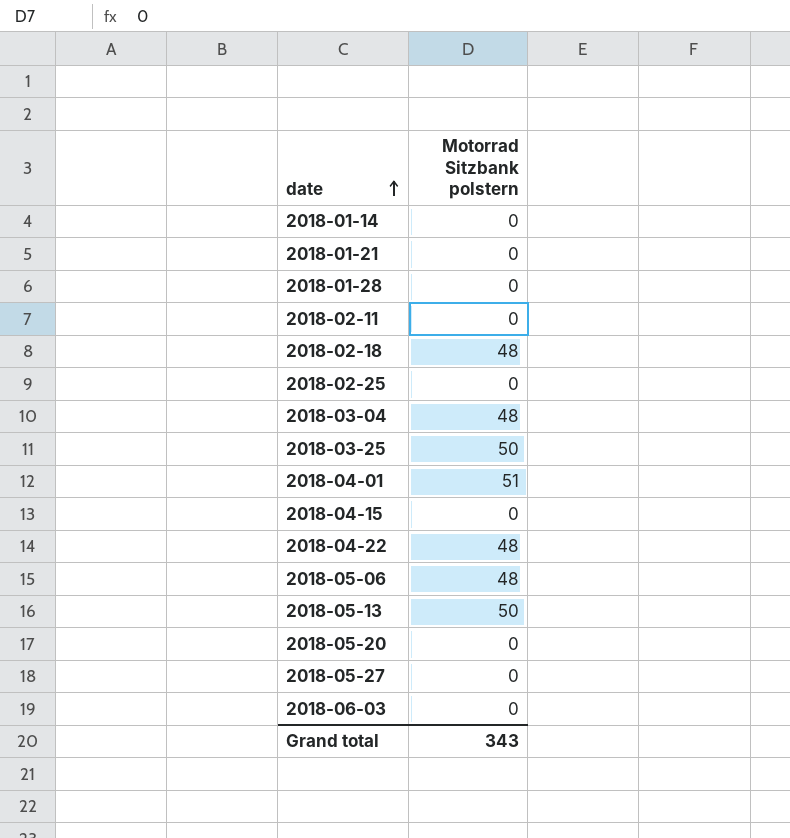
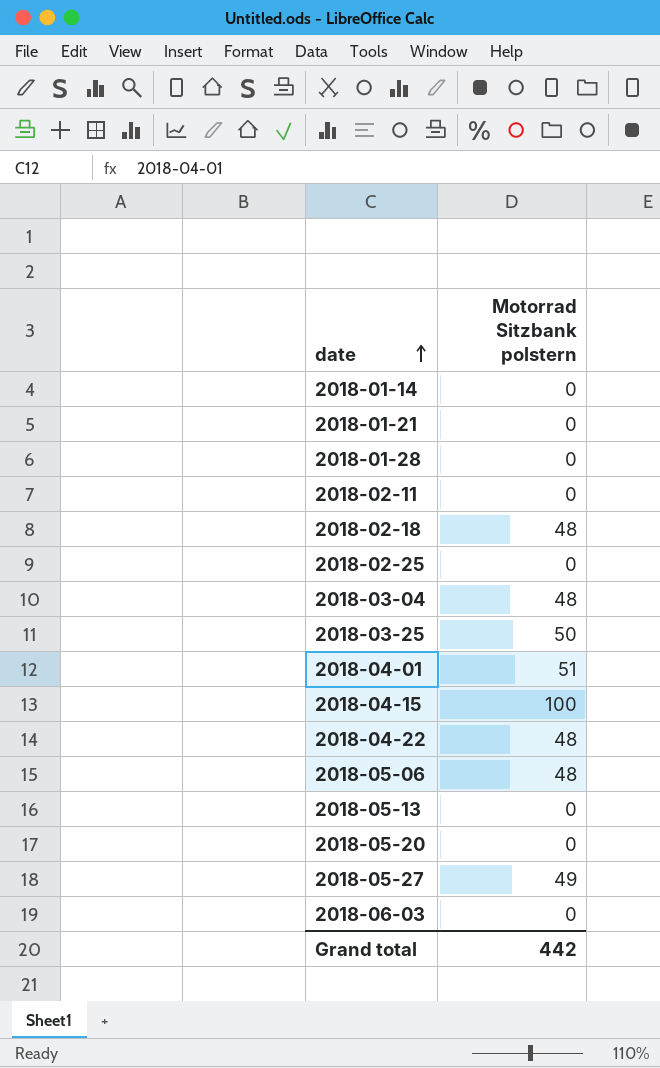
2018-04-15 | Motorrad Sitzbank polstern: 0 -> 100
2018-05-13 | Motorrad Sitzbank polstern: 50 -> 0
2018-05-27 | Motorrad Sitzbank polstern: 0 -> 49
Grand total | Motorrad Sitzbank polstern: 343 -> 442

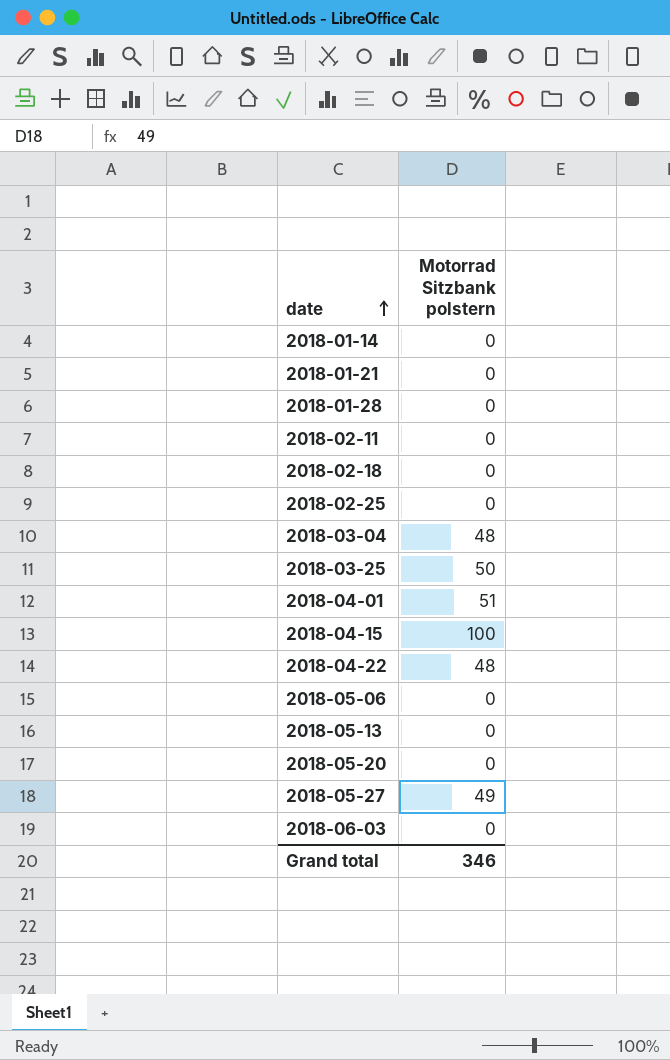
2018-02-18 | Motorrad Sitzbank polstern: 48 -> 0
2018-05-06 | Motorrad Sitzbank polstern: 48 -> 0
Grand total | Motorrad Sitzbank polstern: 442 -> 346

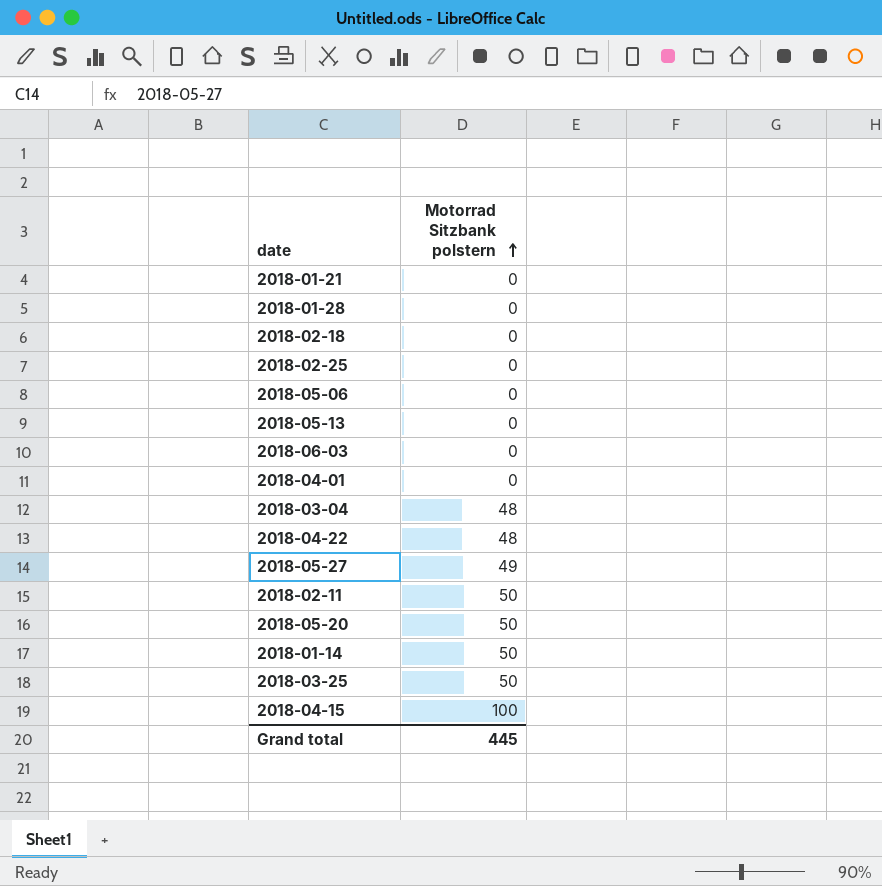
row order: date ascending -> Motorrad Sitzbank polstern ascending
2018-04-01 | Motorrad Sitzbank polstern: 51 -> 0
2018-02-11 | Motorrad Sitzbank polstern: 0 -> 50
2018-05-20 | Motorrad Sitzbank polstern: 0 -> 50
2018-01-14 | Motorrad Sitzbank polstern: 0 -> 50
Grand total | Motorrad Sitzbank polstern: 346 -> 445

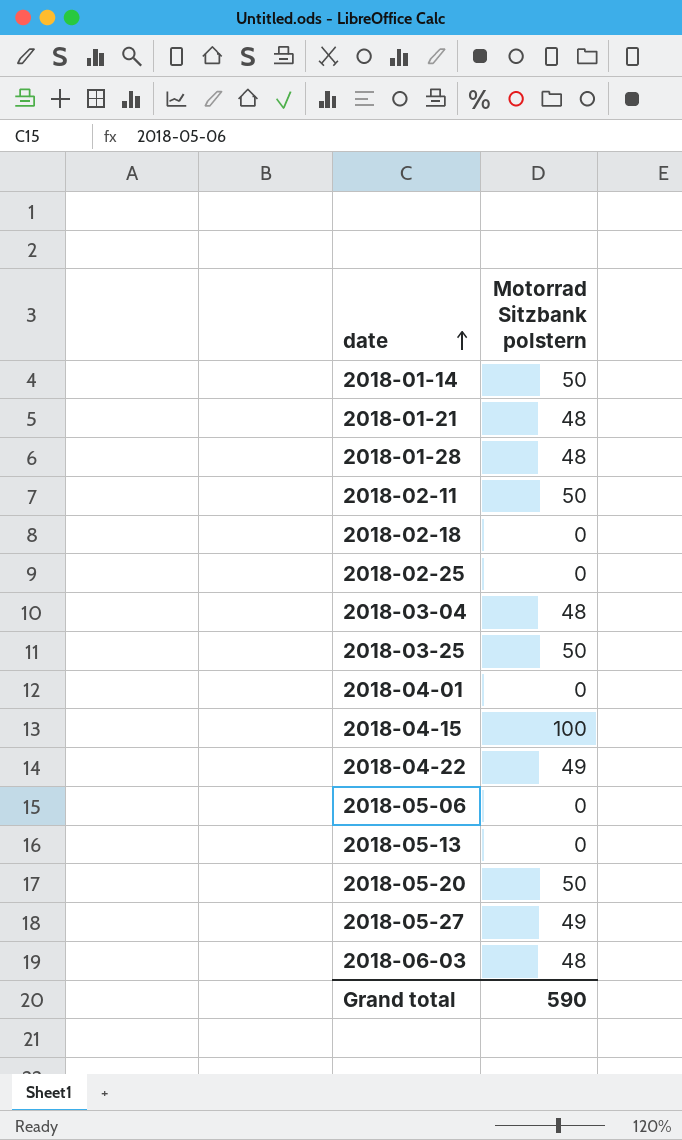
row order: Motorrad Sitzbank polstern ascending -> date ascending
2018-01-21 | Motorrad Sitzbank polstern: 0 -> 48
2018-01-28 | Motorrad Sitzbank polstern: 0 -> 48
2018-04-22 | Motorrad Sitzbank polstern: 48 -> 49
2018-06-03 | Motorrad Sitzbank polstern: 0 -> 48
Grand total | Motorrad Sitzbank polstern: 445 -> 590

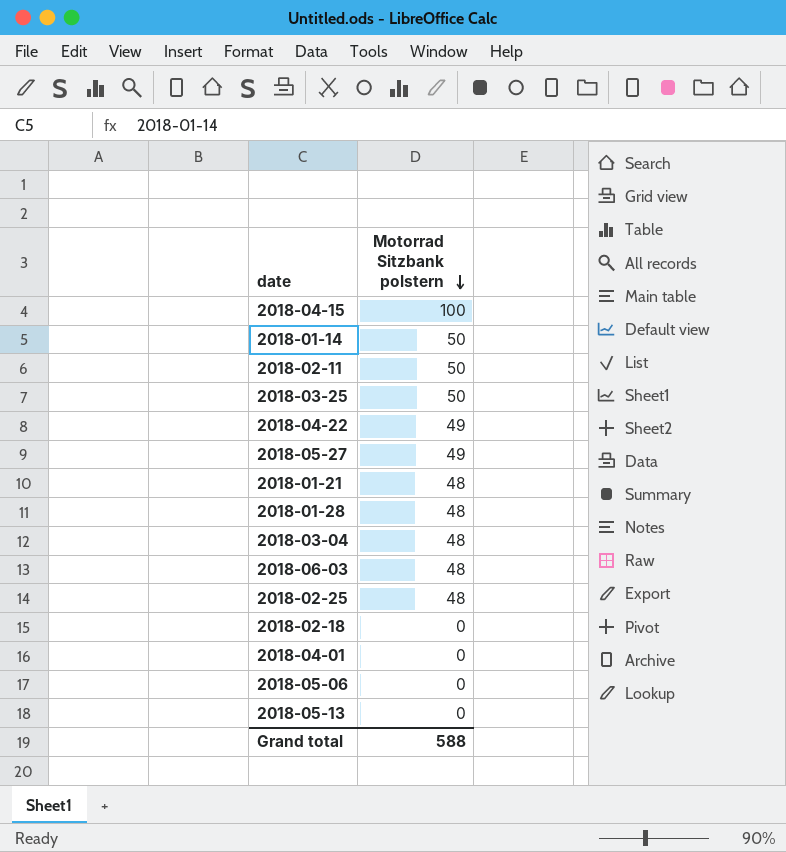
row order: date ascending -> Motorrad Sitzbank polstern descending
row 2018-05-20: 50 -> none
2018-02-25 | Motorrad Sitzbank polstern: 0 -> 48
Grand total | Motorrad Sitzbank polstern: 590 -> 588

